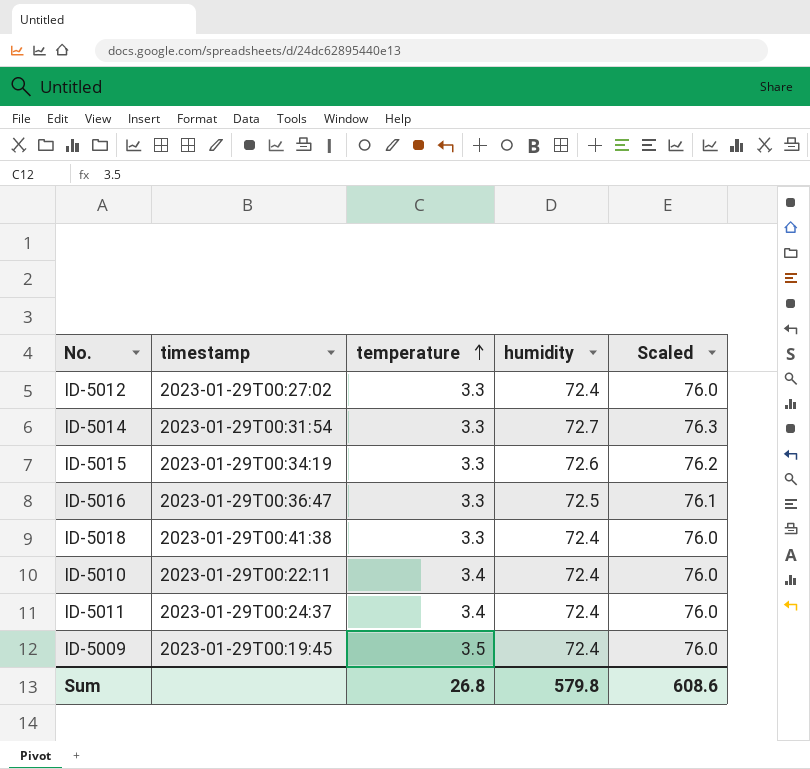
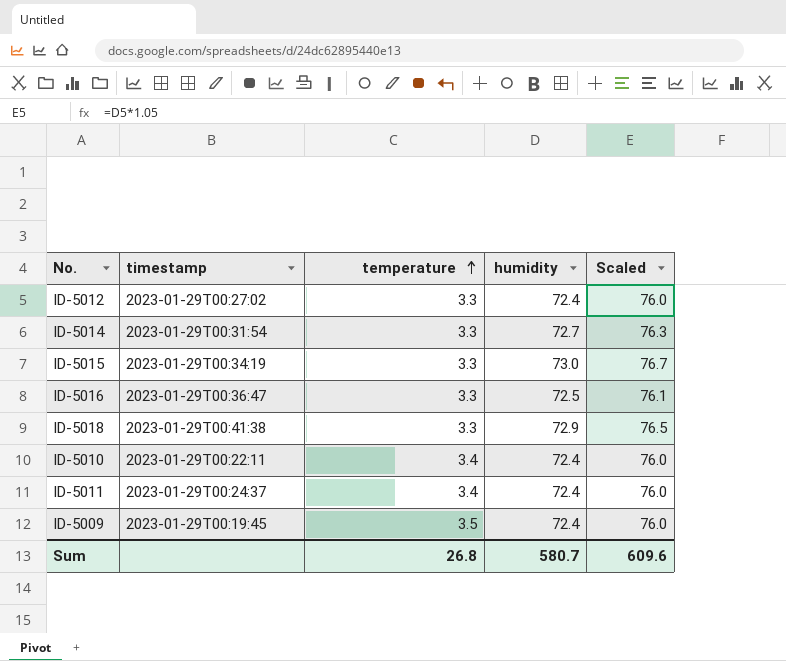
ID-5015 | humidity: 72.6 -> 73.0
ID-5015 | Scaled: 76.2 -> 76.7
ID-5018 | humidity: 72.4 -> 72.9
ID-5018 | Scaled: 76.0 -> 76.5
Sum | humidity: 579.8 -> 580.7
Sum | Scaled: 608.6 -> 609.6

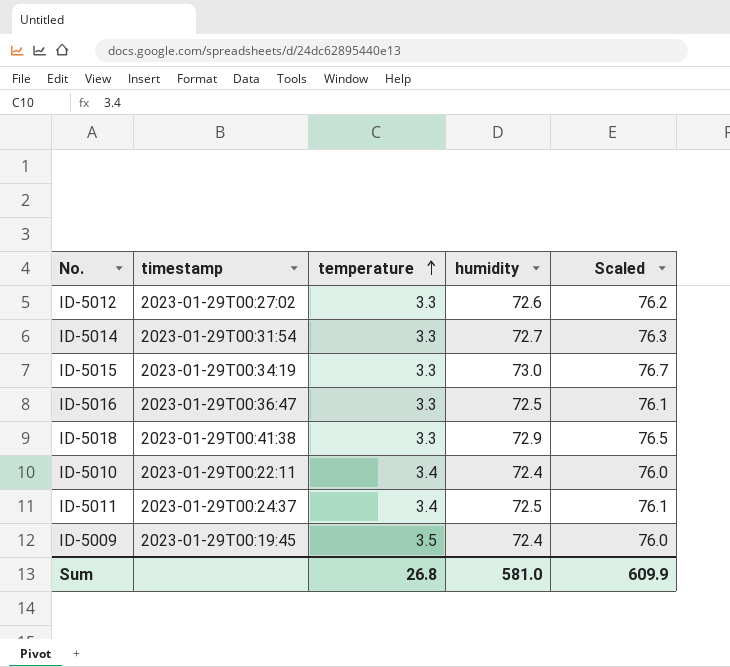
ID-5012 | humidity: 72.4 -> 72.6
ID-5012 | Scaled: 76.0 -> 76.2
ID-5011 | humidity: 72.4 -> 72.5
ID-5011 | Scaled: 76.0 -> 76.1
Sum | humidity: 580.7 -> 581.0
Sum | Scaled: 609.6 -> 609.9

